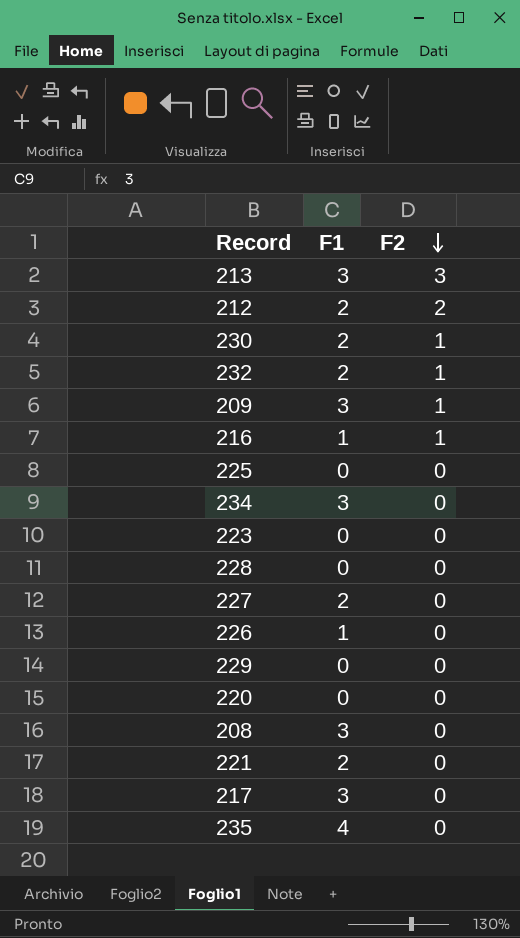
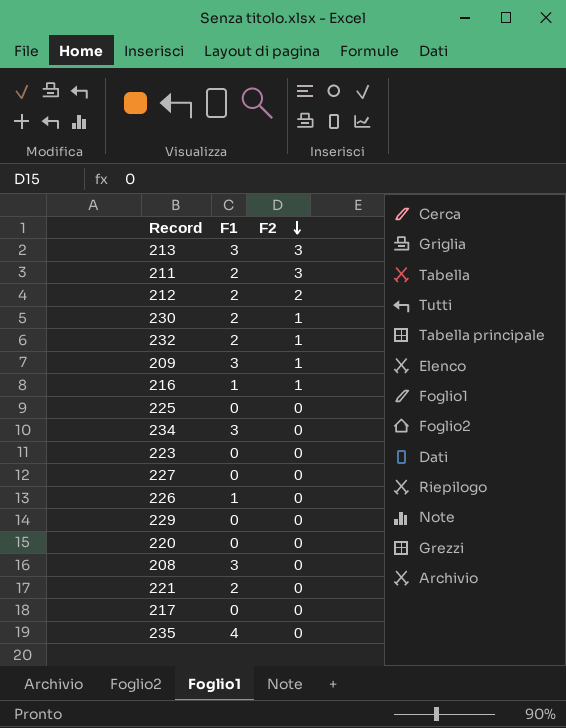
row 228: 0 | 0 -> none
row 211: none -> 2 | 3
227 | F1: 2 -> 0
217 | F1: 3 -> 0

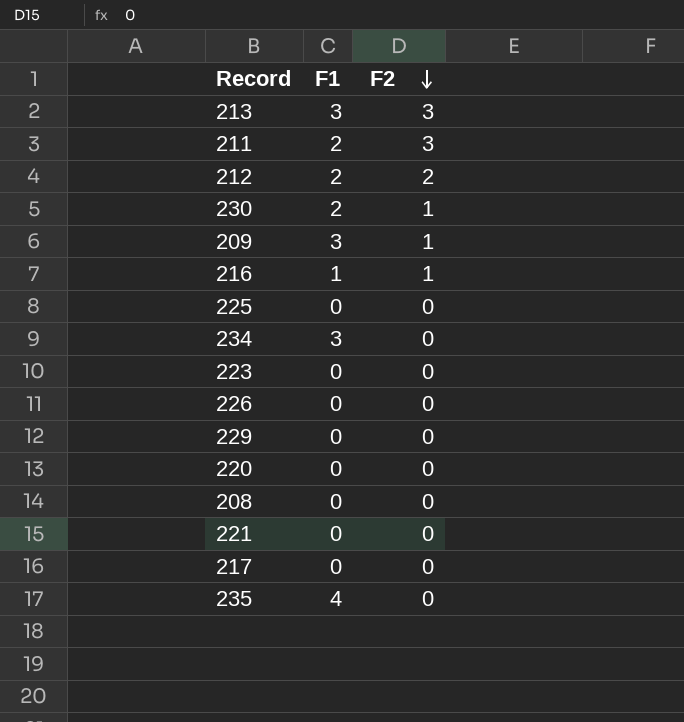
row 232: 2 | 1 -> none
row 227: 0 | 0 -> none
226 | F1: 1 -> 0
208 | F1: 3 -> 0
221 | F1: 2 -> 0

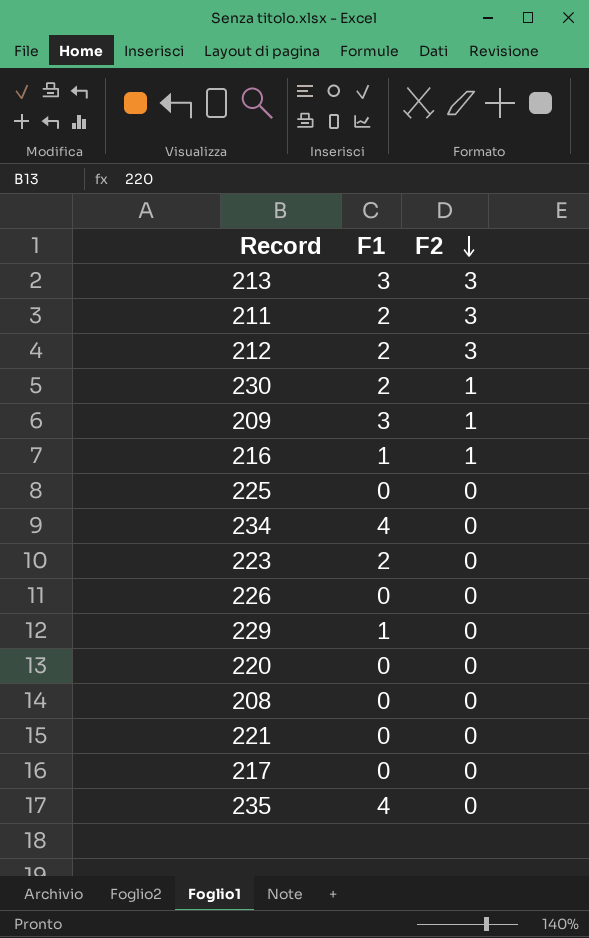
212 | F2: 2 -> 3
234 | F1: 3 -> 4
223 | F1: 0 -> 2
229 | F1: 0 -> 1

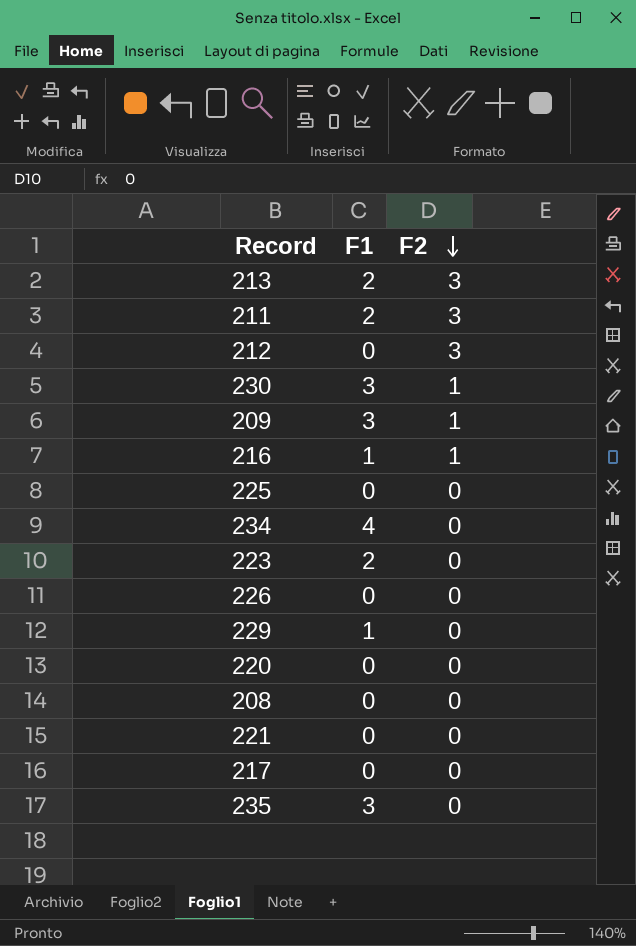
213 | F1: 3 -> 2
212 | F1: 2 -> 0
230 | F1: 2 -> 3
235 | F1: 4 -> 3

